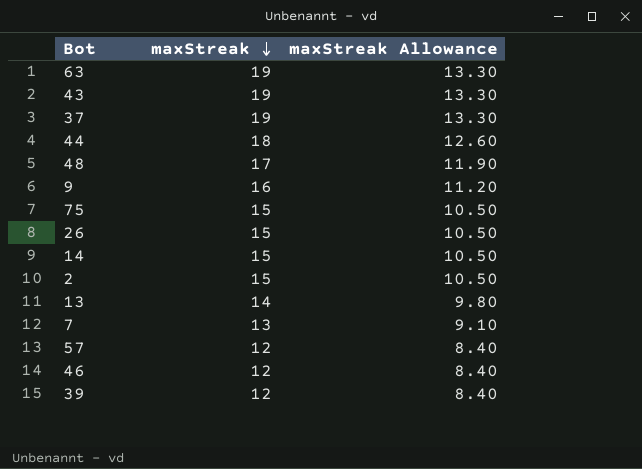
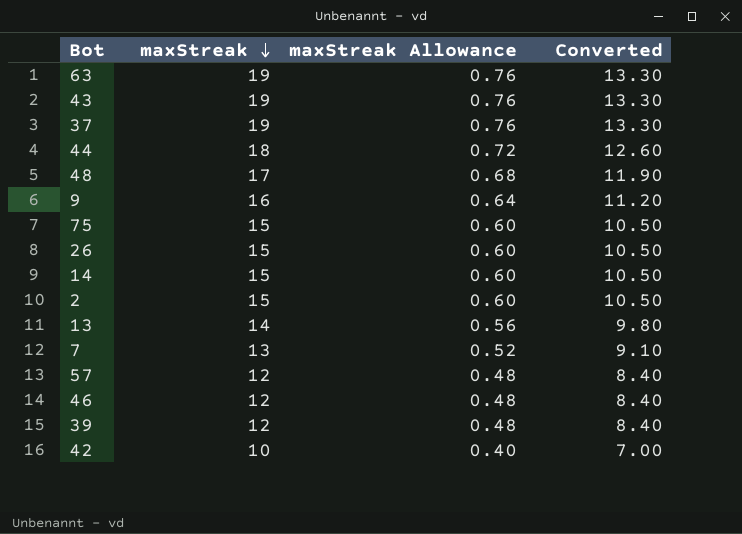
column maxStreak Allowance | formula: [maxStreak] * 0.7 -> [maxStreak] * 0.04
column Converted | formula: none -> [maxStreak] * 0.7
row 42: none -> 10 | 0.40 | 7.00

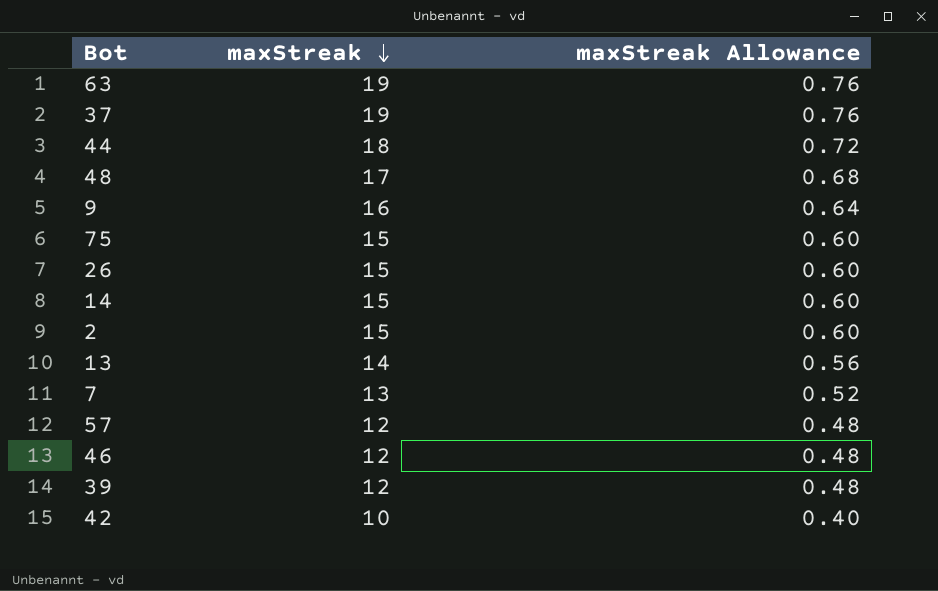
column Converted | formula: [maxStreak] * 0.7 -> none
row 43: 19 | 0.76 | 13.30 -> none

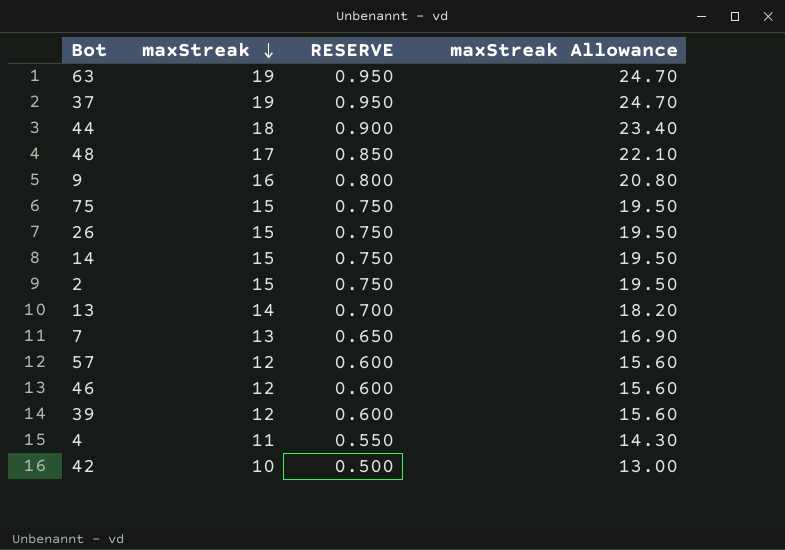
column RESERVE | formula: none -> [maxStreak] * 0.05
column maxStreak Allowance | formula: [maxStreak] * 0.04 -> [maxStreak] * 1.3
row 4: none -> 11 | 0.550 | 14.30

